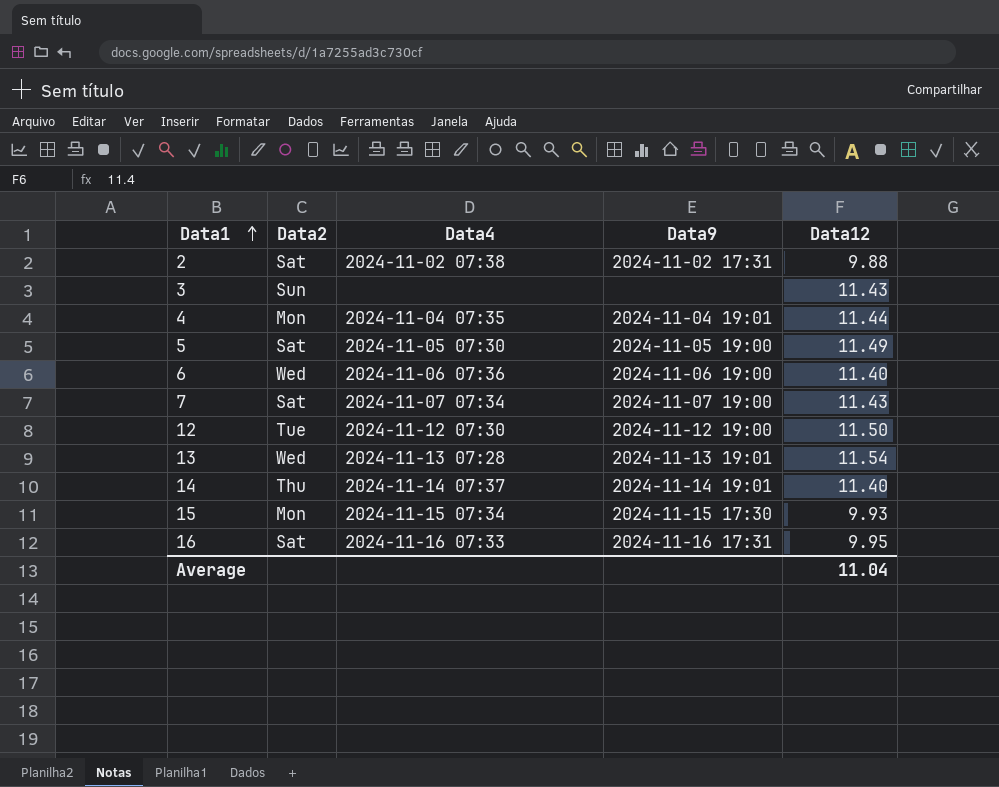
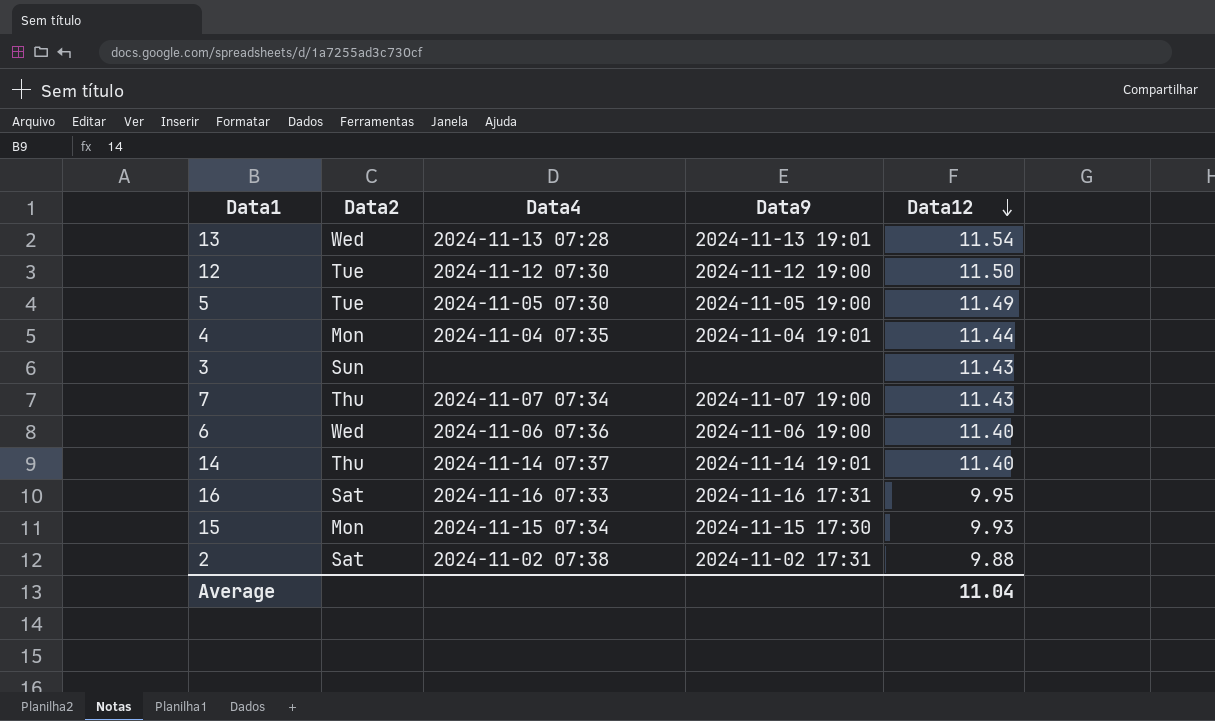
row order: Data1 ascending -> Data12 descending
5 | Data2: Sat -> Tue
7 | Data2: Sat -> Thu

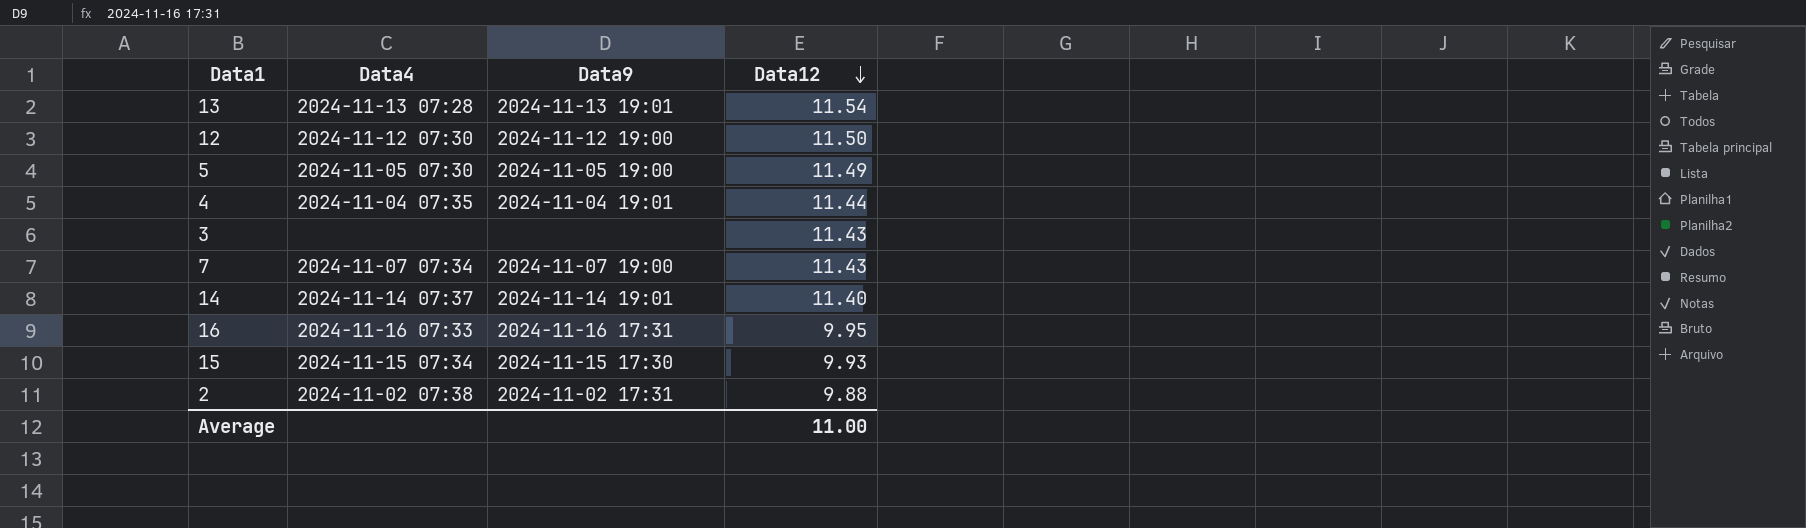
column Data2 | position: 2 -> none
row 6: Wed | 2024-11-06 07:36 | 2024-11-06 19:00 | 11.40 -> none
Average | Data12: 11.04 -> 11.00

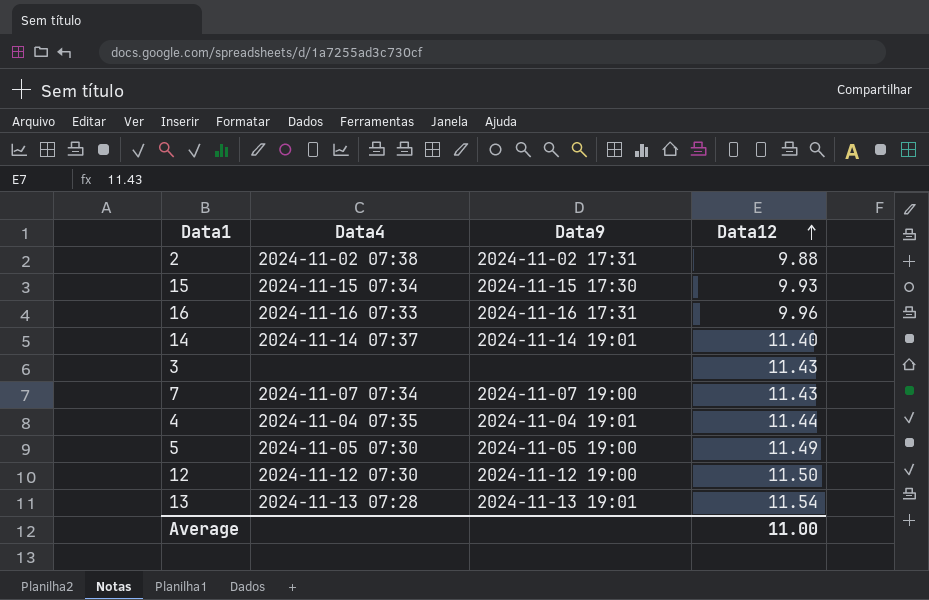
row order: Data12 descending -> Data12 ascending
16 | Data12: 9.95 -> 9.96

